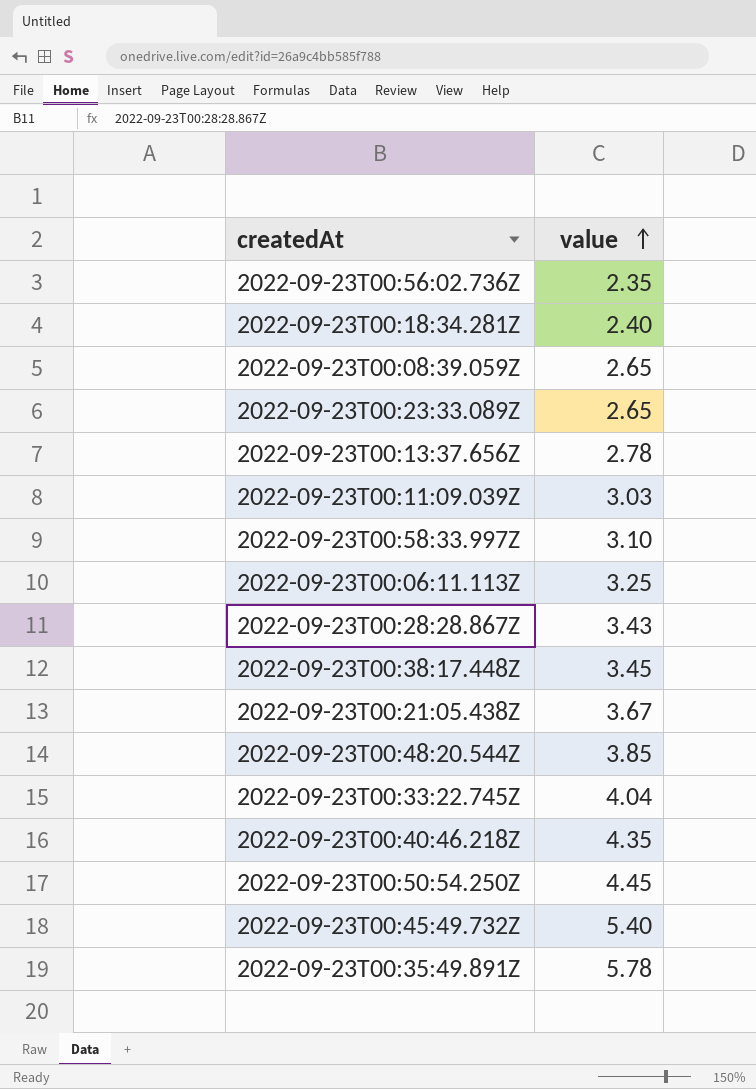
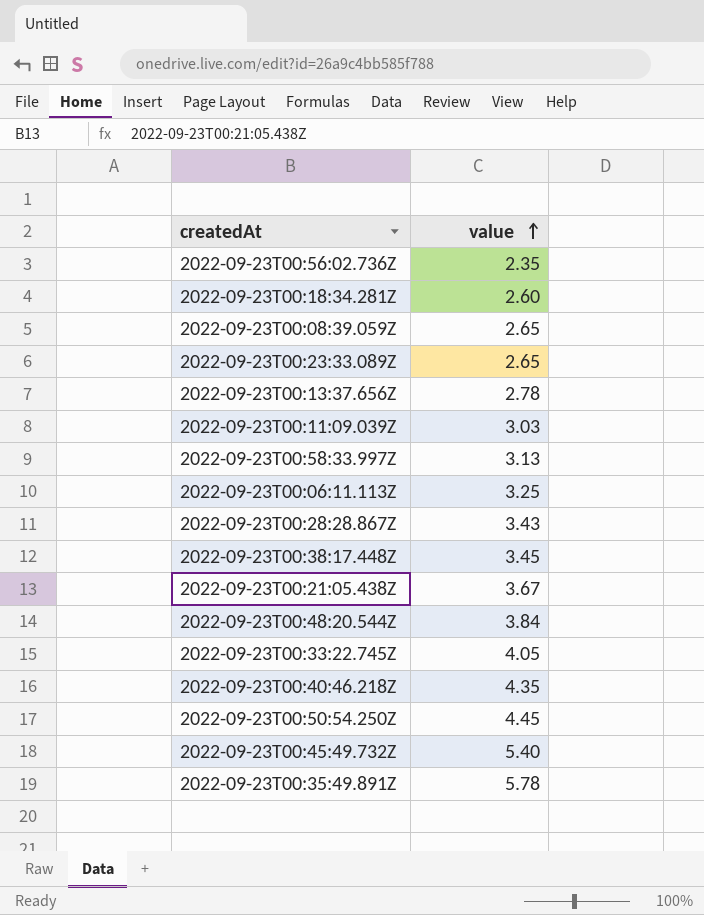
2022-09-23T00:18:34.281Z | value: 2.40 -> 2.60
2022-09-23T00:58:33.997Z | value: 3.10 -> 3.13
2022-09-23T00:48:20.544Z | value: 3.85 -> 3.84
2022-09-23T00:33:22.745Z | value: 4.04 -> 4.05

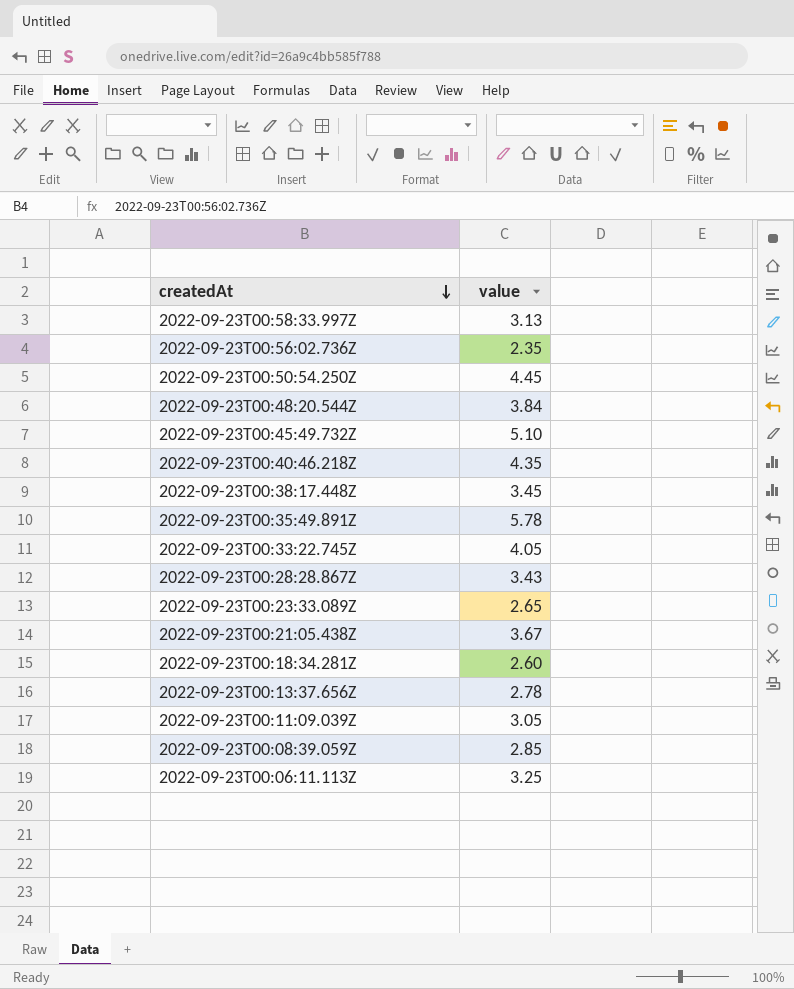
row order: value ascending -> createdAt descending
2022-09-23T00:45:49.732Z | value: 5.40 -> 5.10
2022-09-23T00:11:09.039Z | value: 3.03 -> 3.05
2022-09-23T00:08:39.059Z | value: 2.65 -> 2.85

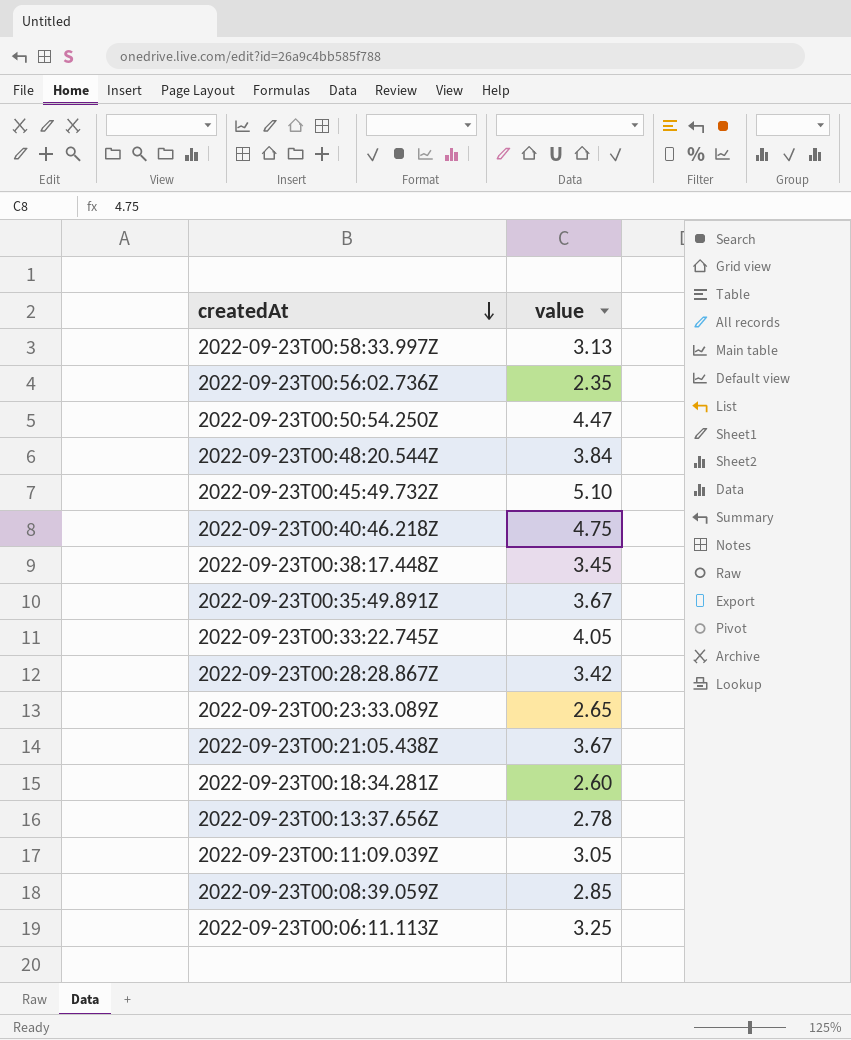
2022-09-23T00:50:54.250Z | value: 4.45 -> 4.47
2022-09-23T00:40:46.218Z | value: 4.35 -> 4.75
2022-09-23T00:35:49.891Z | value: 5.78 -> 3.67
2022-09-23T00:28:28.867Z | value: 3.43 -> 3.42

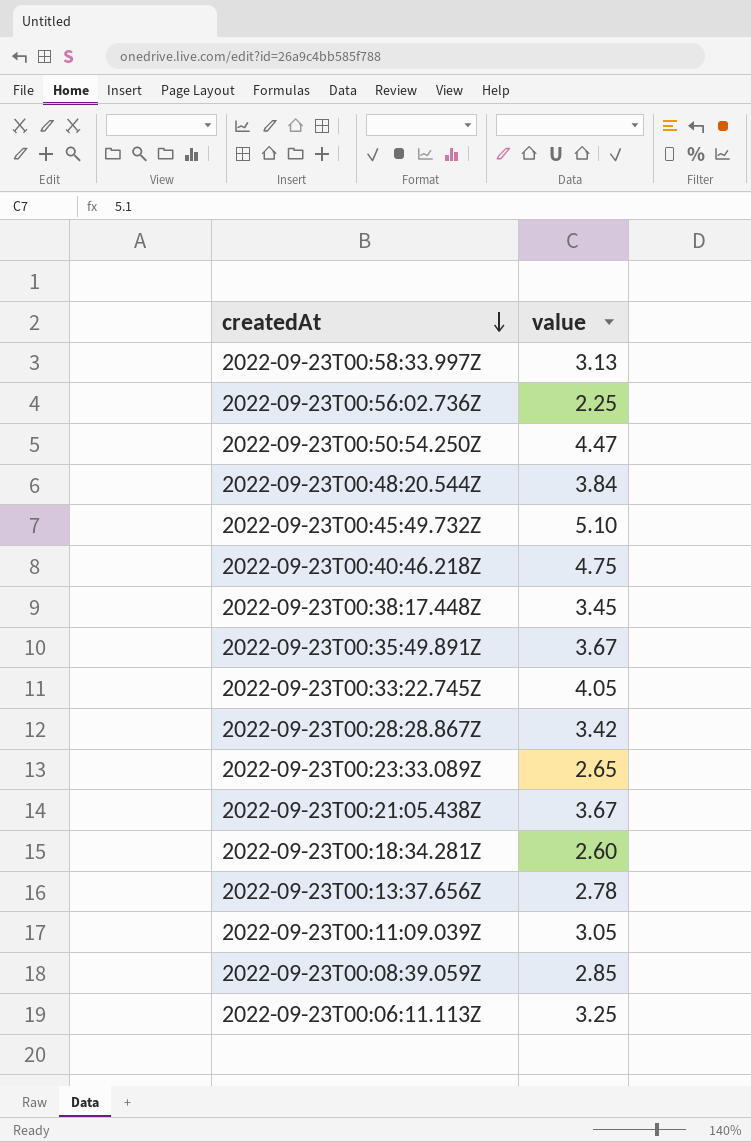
2022-09-23T00:56:02.736Z | value: 2.35 -> 2.25

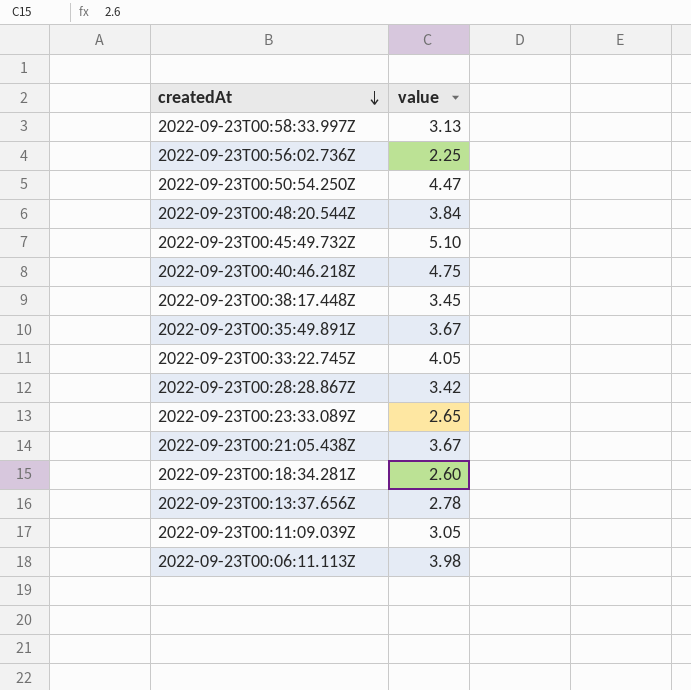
row 2022-09-23T00:08:39.059Z: 2.85 -> none
2022-09-23T00:06:11.113Z | value: 3.25 -> 3.98

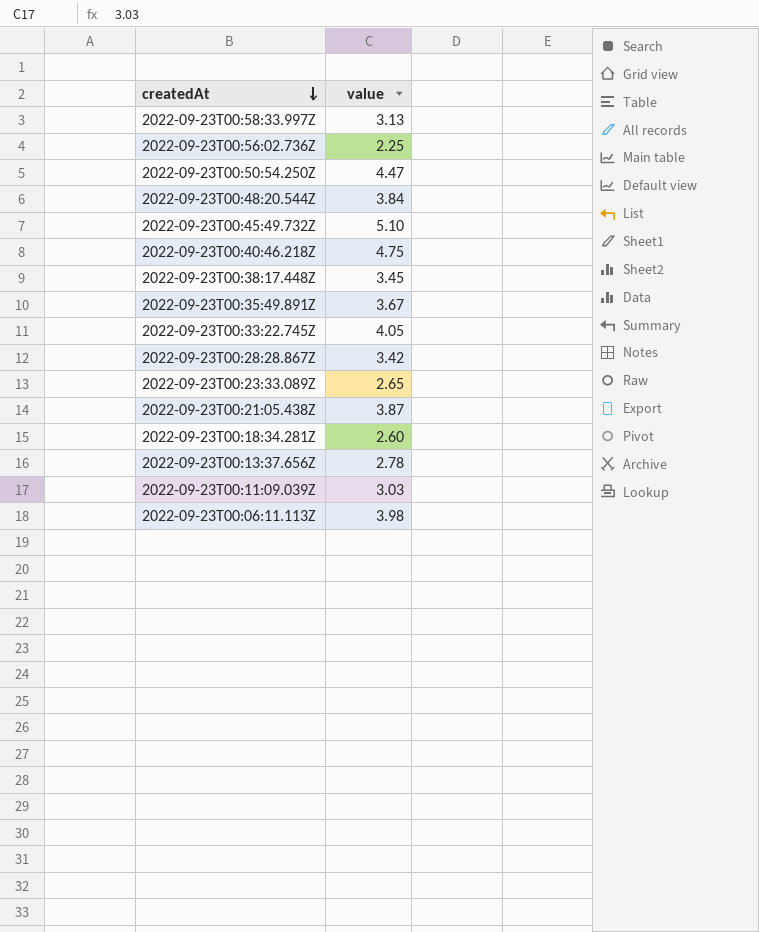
2022-09-23T00:21:05.438Z | value: 3.67 -> 3.87
2022-09-23T00:11:09.039Z | value: 3.05 -> 3.03

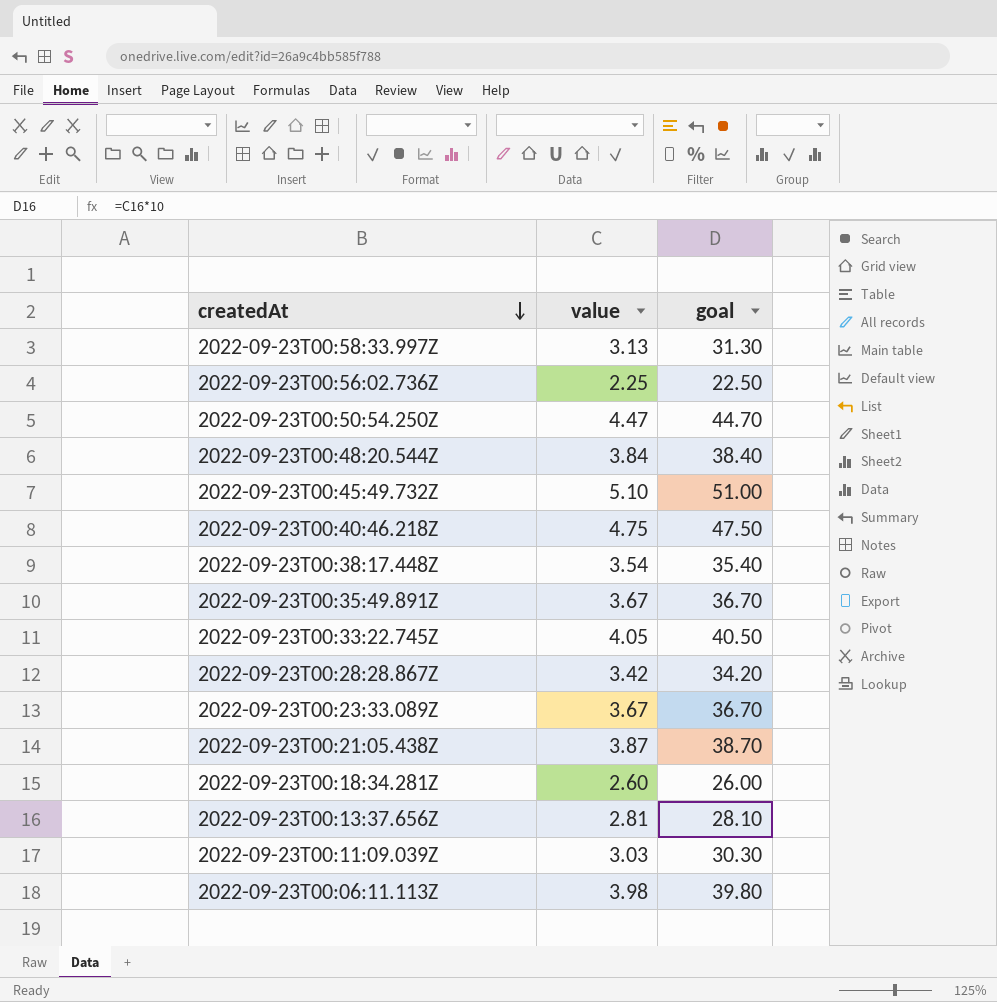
column goal | formula: none -> [value] * 10
2022-09-23T00:38:17.448Z | value: 3.45 -> 3.54
2022-09-23T00:23:33.089Z | value: 2.65 -> 3.67
2022-09-23T00:13:37.656Z | value: 2.78 -> 2.81

